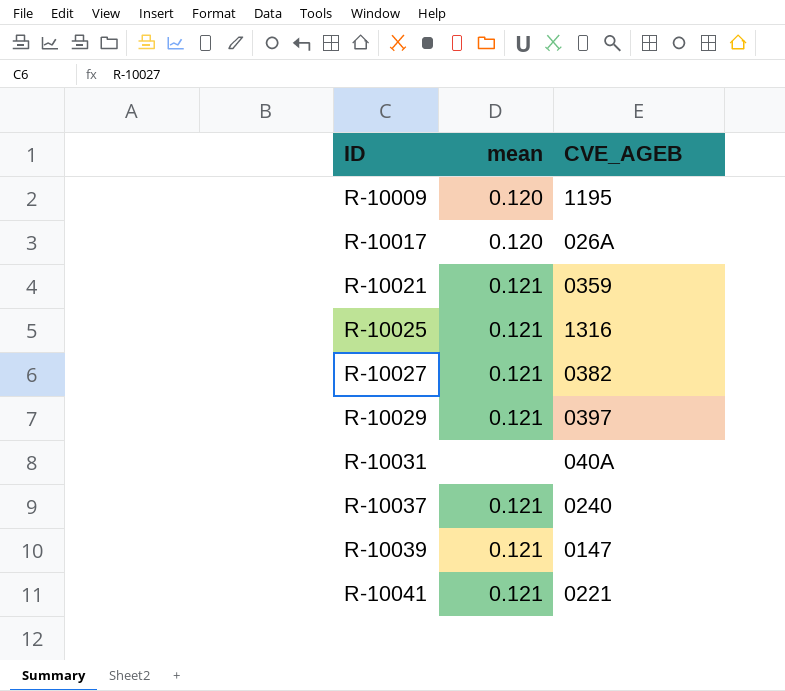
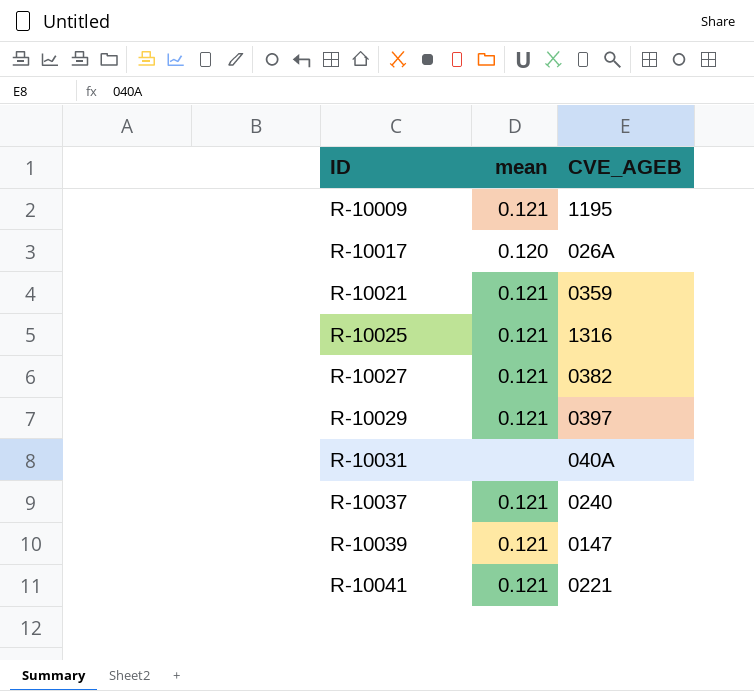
R-10009 | mean: 0.120 -> 0.121

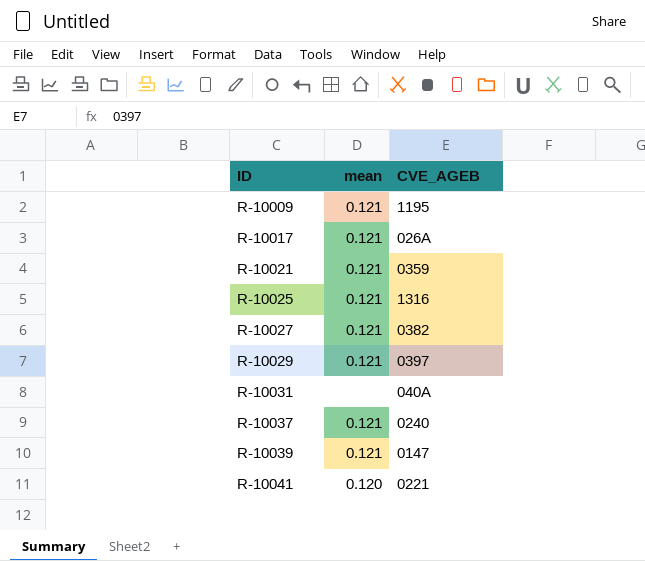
R-10017 | mean: 0.120 -> 0.121
R-10041 | mean: 0.121 -> 0.120

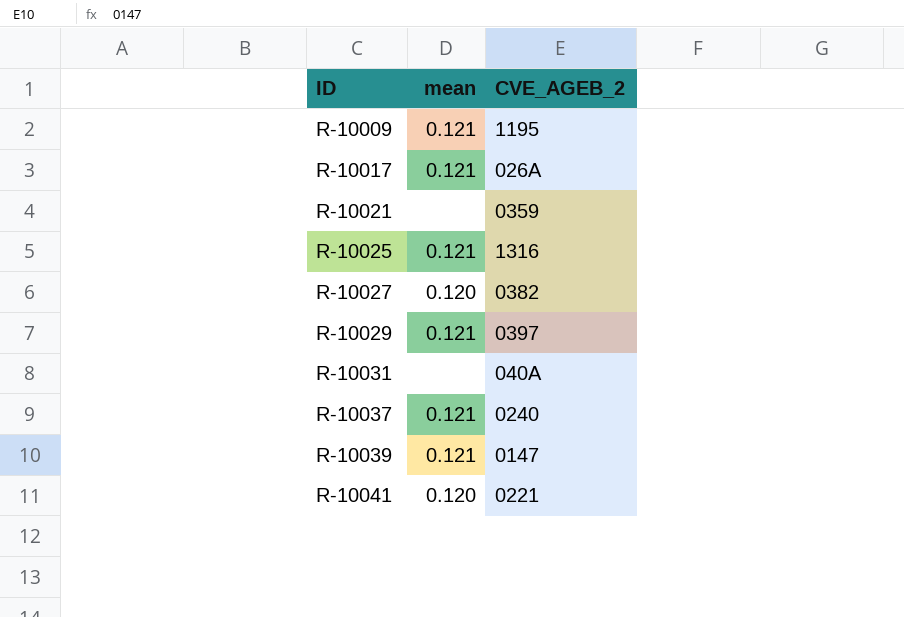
column name: CVE_AGEB -> CVE_AGEB_2
R-10021 | mean: 0.121 -> none
R-10027 | mean: 0.121 -> 0.120

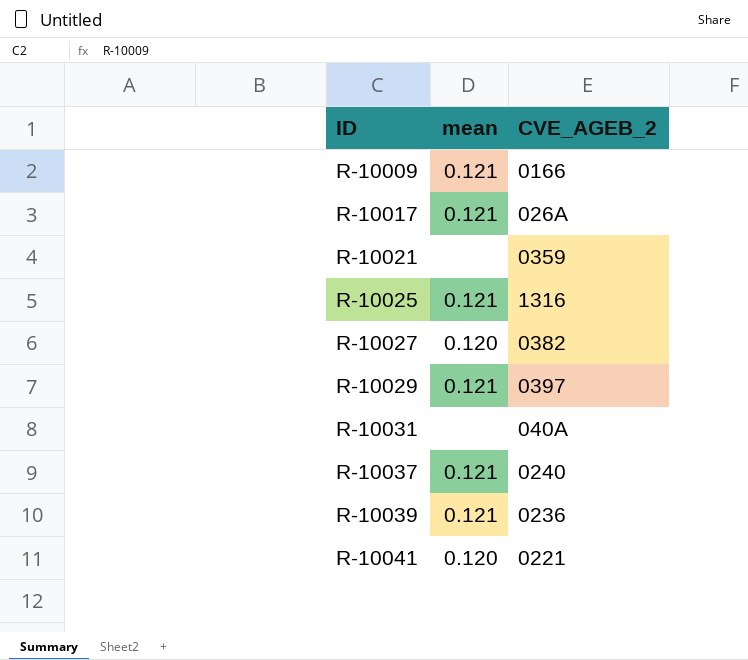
R-10009 | CVE_AGEB_2: 1195 -> 0166
R-10039 | CVE_AGEB_2: 0147 -> 0236

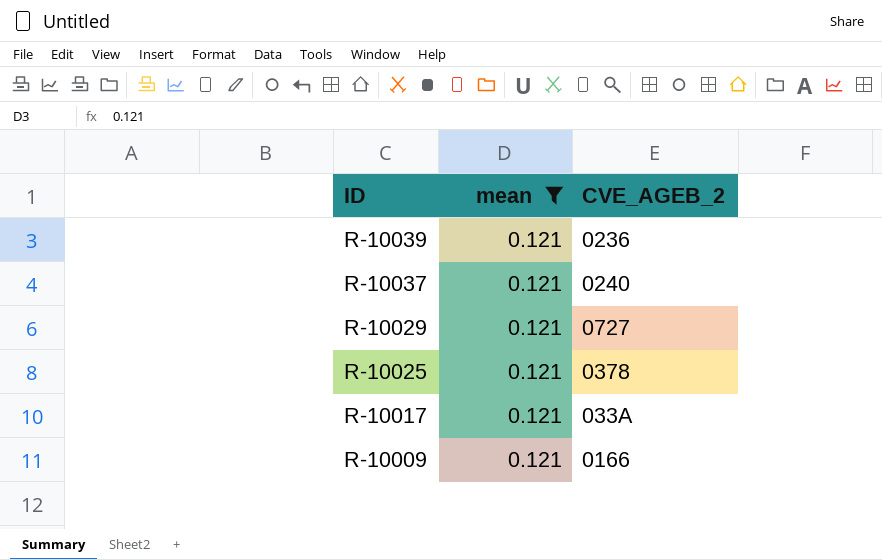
filter: none -> mean = 0.121
row order: ID ascending -> ID descending
R-10029 | CVE_AGEB_2: 0397 -> 0727
R-10025 | CVE_AGEB_2: 1316 -> 0378
R-10017 | CVE_AGEB_2: 026A -> 033A

